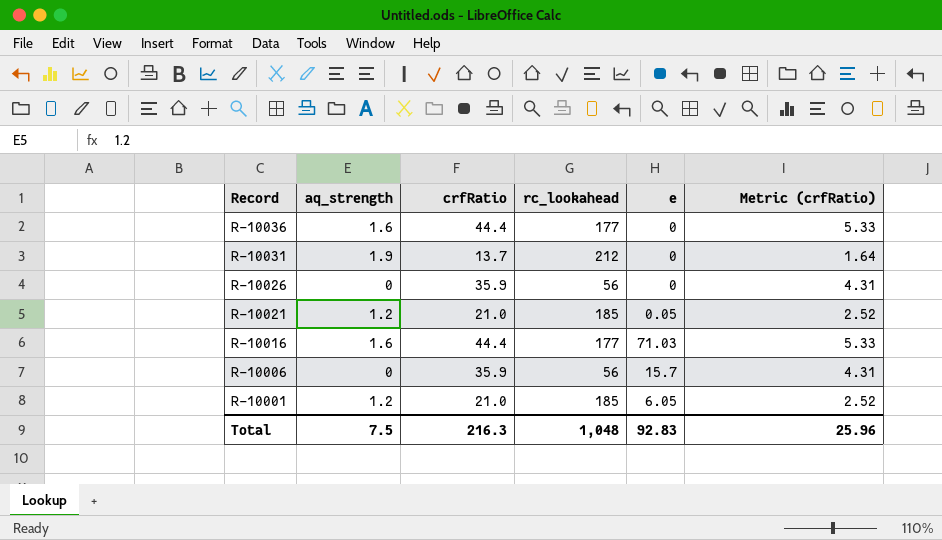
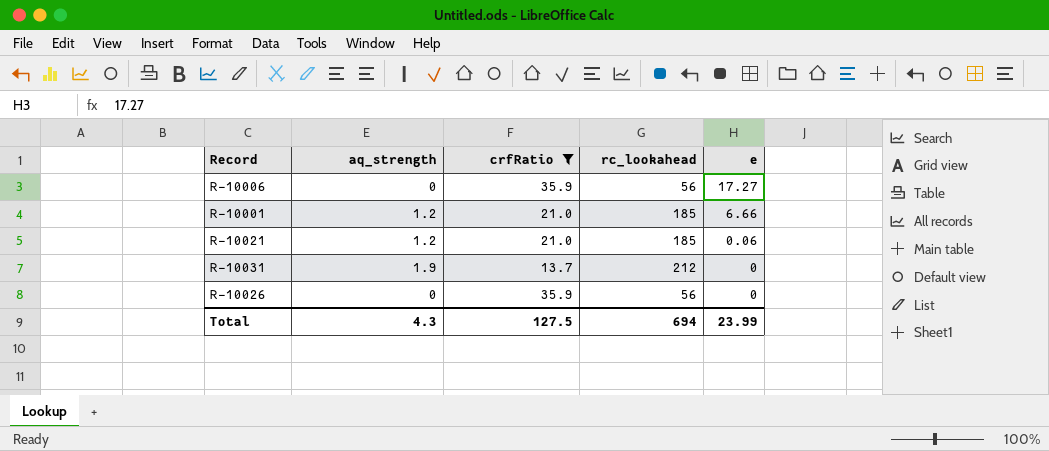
filter: none -> crfRatio != 44.4
row order: Record descending -> e descending
column Metric (crfRatio) | formula: [crfRatio] * 0.12 -> none
R-10006 | e: 15.7 -> 17.27
R-10001 | e: 6.05 -> 6.66
R-10021 | e: 0.05 -> 0.06
Total | aq_strength: 7.5 -> 4.3
Total | crfRatio: 216.3 -> 127.5
Total | rc_lookahead: 1,048 -> 694
Total | e: 92.83 -> 23.99

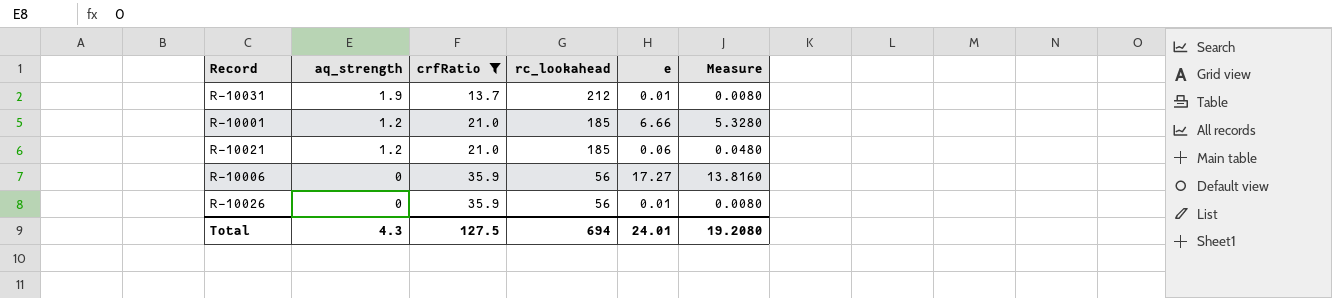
row order: e descending -> aq_strength descending
column Measure | formula: none -> [e] * 0.8
R-10031 | e: 0 -> 0.01
R-10026 | e: 0 -> 0.01
Total | e: 23.99 -> 24.01

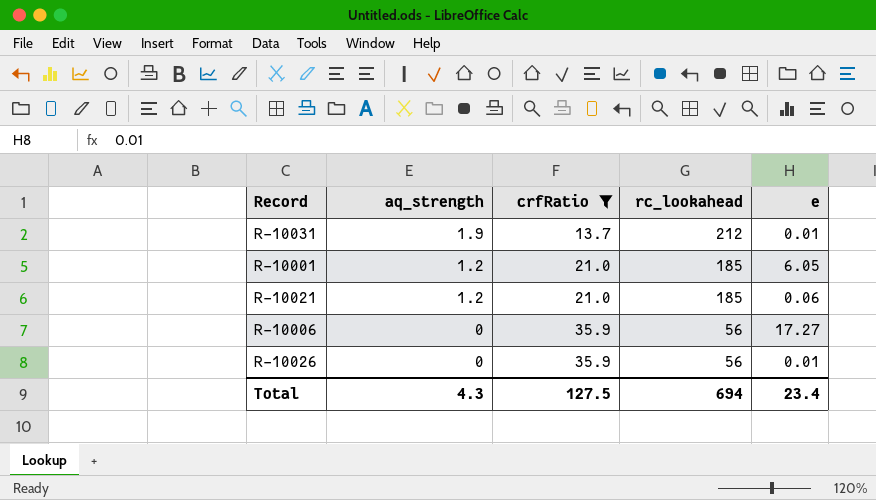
column Measure | formula: [e] * 0.8 -> none
R-10001 | e: 6.66 -> 6.05
Total | e: 24.01 -> 23.4

